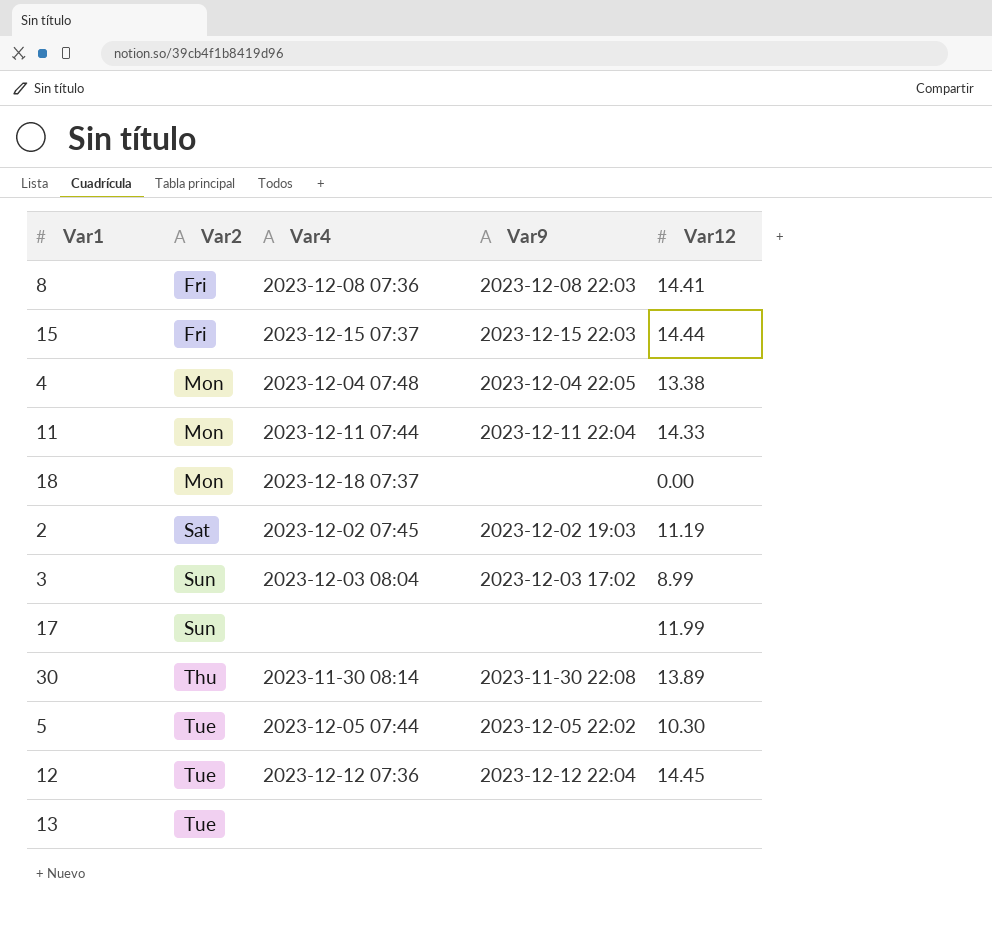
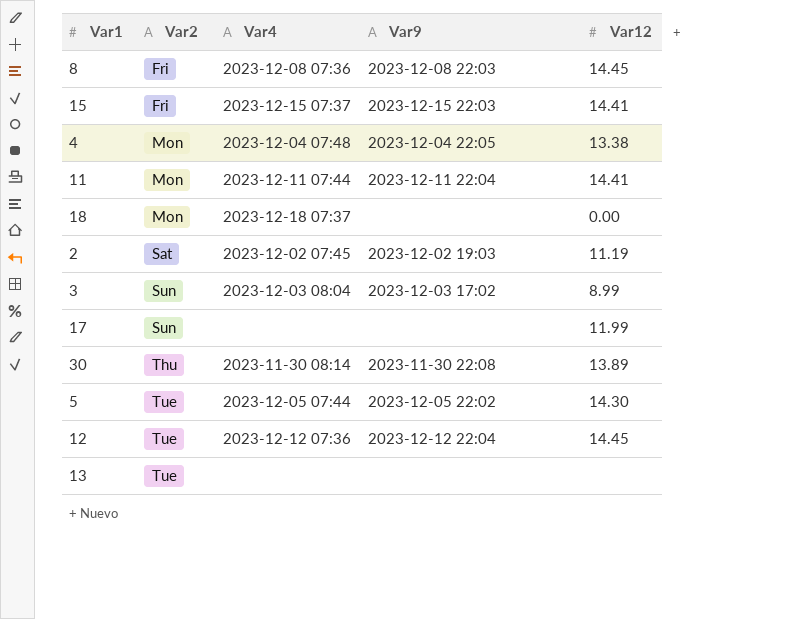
8 | Var12: 14.41 -> 14.45
15 | Var12: 14.44 -> 14.41
11 | Var12: 14.33 -> 14.41
5 | Var12: 10.30 -> 14.30

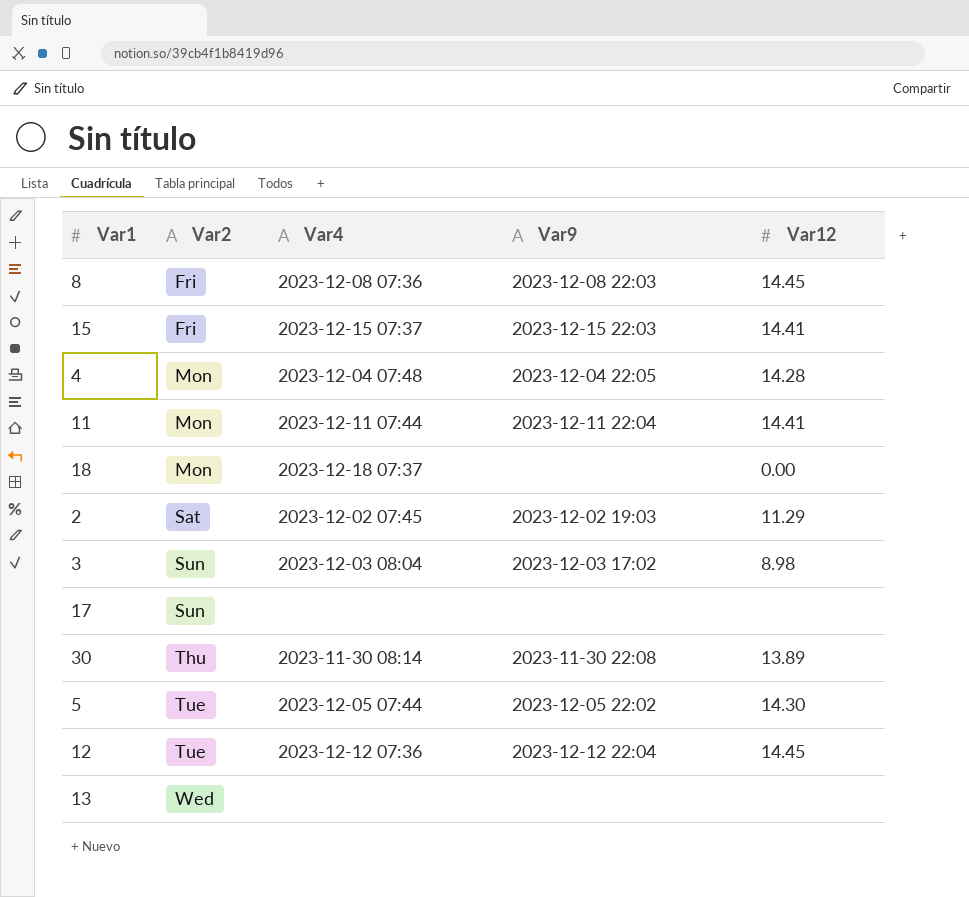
4 | Var12: 13.38 -> 14.28
2 | Var12: 11.19 -> 11.29
3 | Var12: 8.99 -> 8.98
17 | Var12: 11.99 -> none
13 | Var2: Tue -> Wed

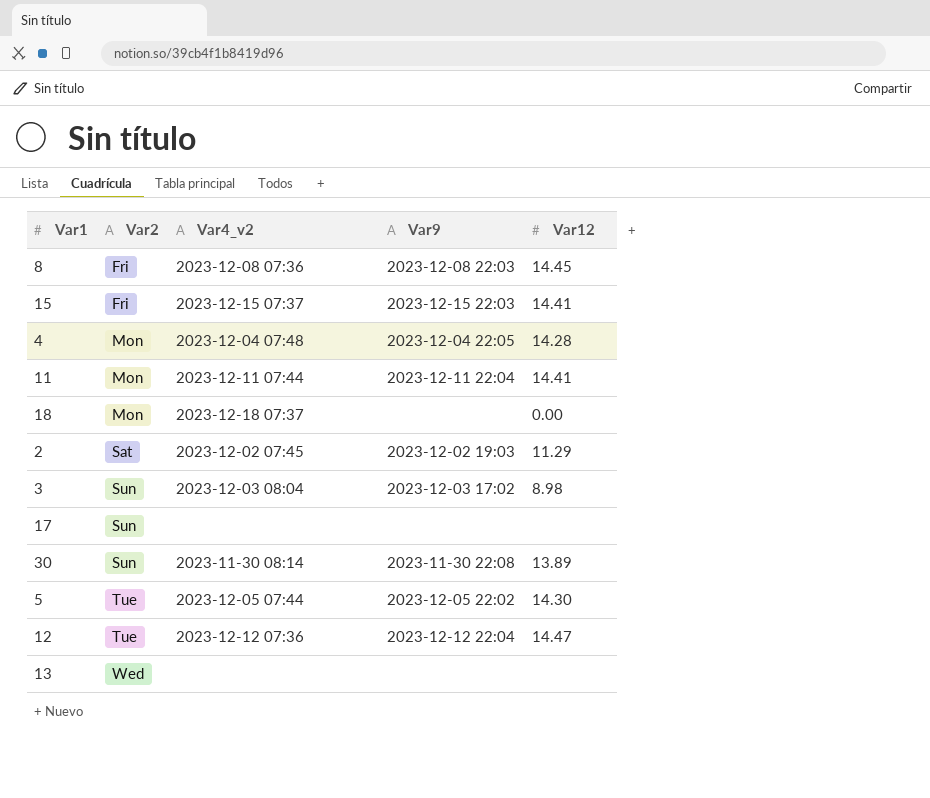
column name: Var4 -> Var4_v2
30 | Var2: Thu -> Sun
12 | Var12: 14.45 -> 14.47

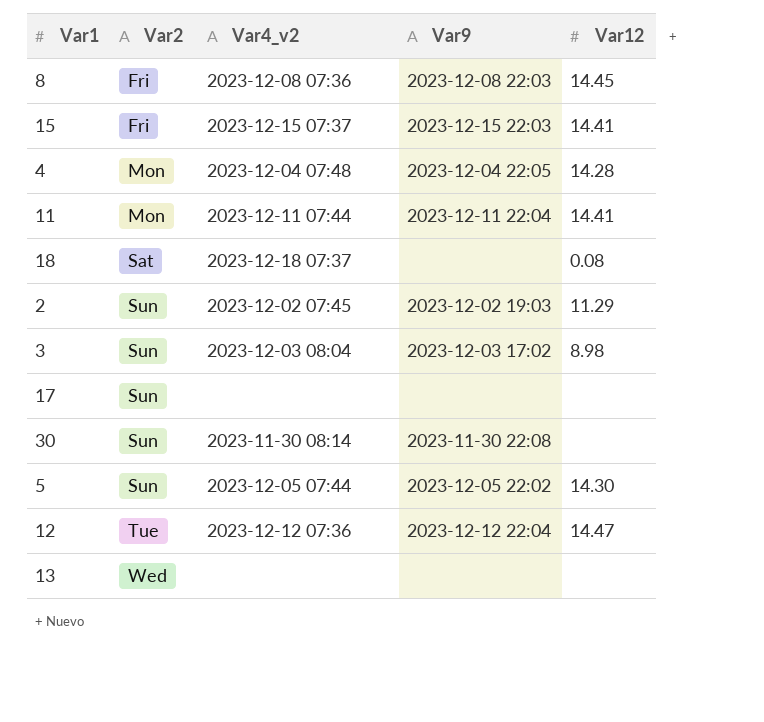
18 | Var2: Mon -> Sat
18 | Var12: 0.00 -> 0.08
2 | Var2: Sat -> Sun
30 | Var12: 13.89 -> none
5 | Var2: Tue -> Sun

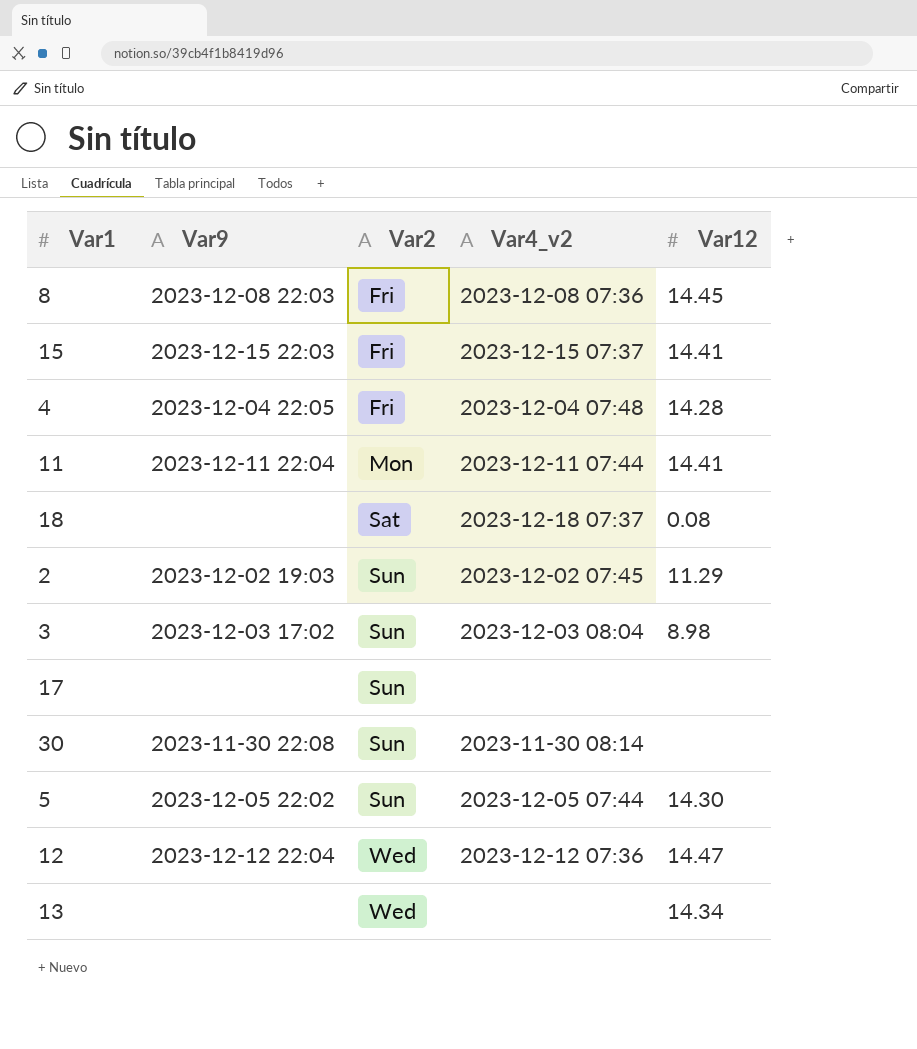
column Var9 | position: 4 -> 2
4 | Var2: Mon -> Fri
12 | Var2: Tue -> Wed
13 | Var12: none -> 14.34

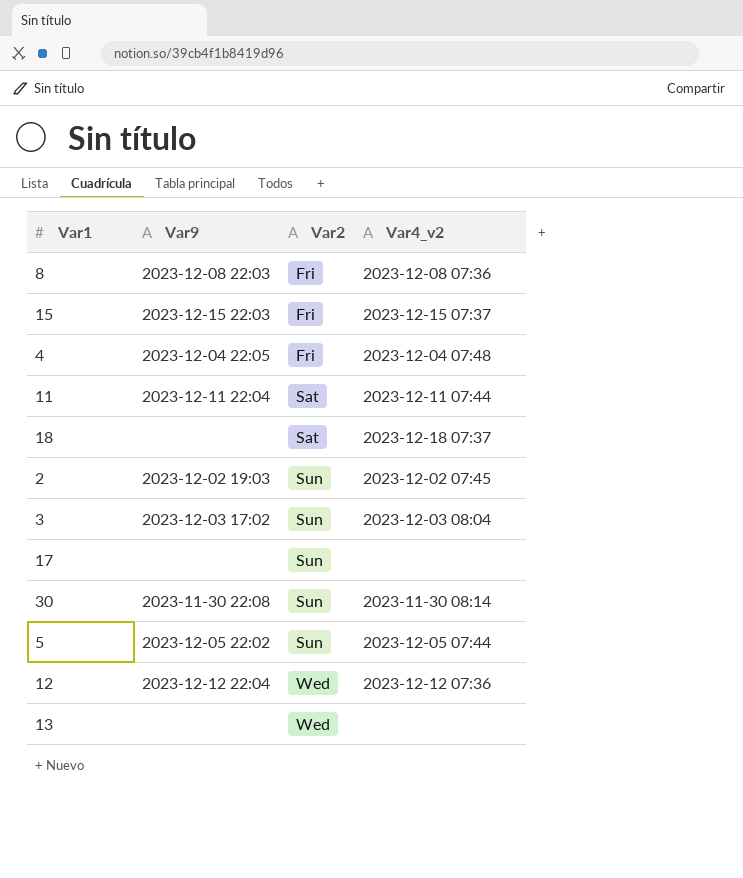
column Var12 | position: 5 -> none
11 | Var2: Mon -> Sat

